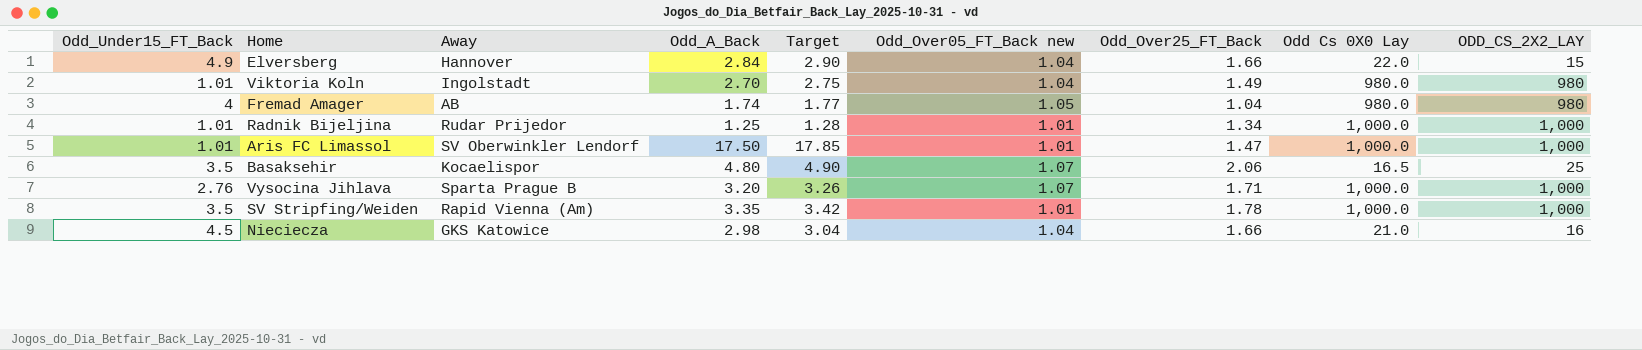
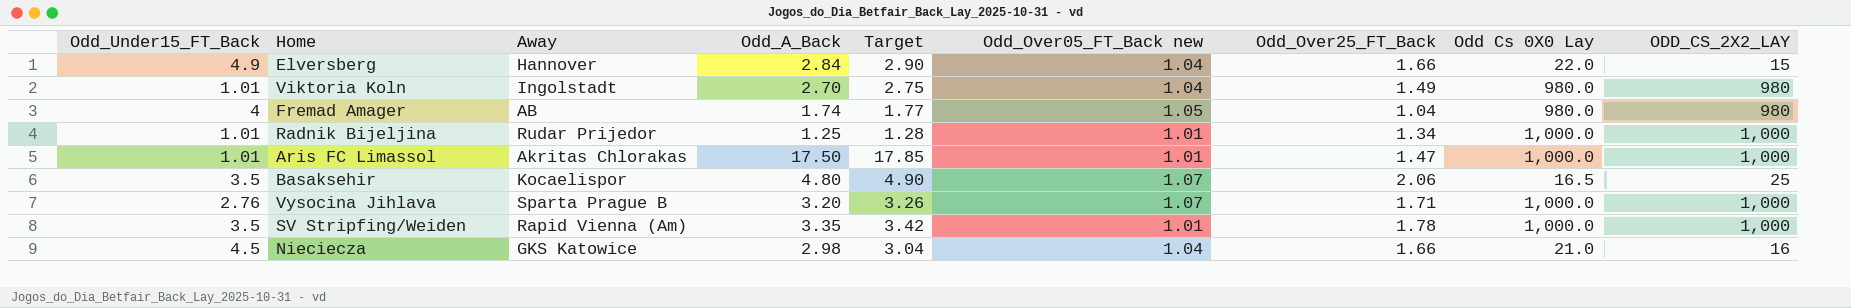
Aris FC Limassol | Away: SV Oberwinkler Lendorf -> Akritas Chlorakas

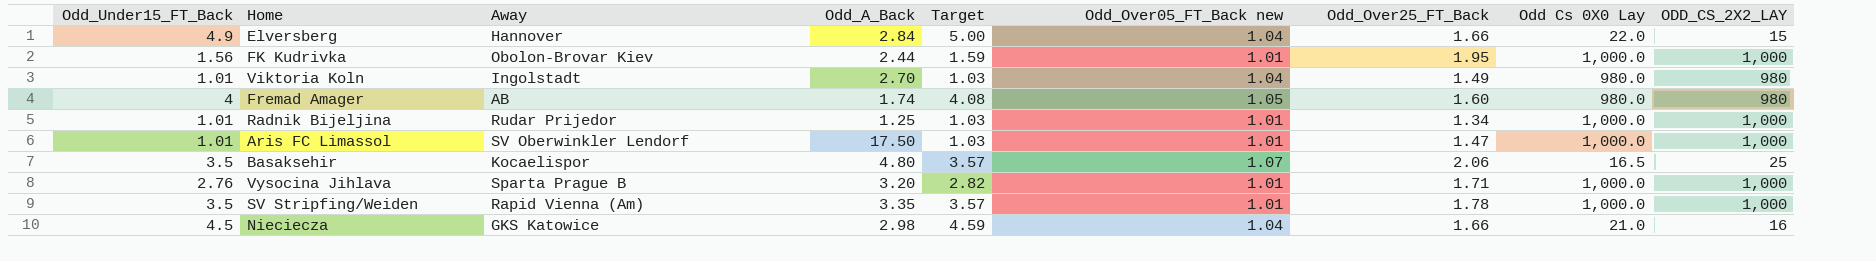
column Target | formula: [Odd_A_Back] * 1.02 -> [Odd_Under15_FT_Back] * 1.02
row FK Kudrivka: none -> 1.56 | Obolon-Brovar Kiev | 2.44 | 1.59 | 1.01 | 1.95 | 1,000.0 | 1,000
Fremad Amager | Odd_Over25_FT_Back: 1.04 -> 1.60
Aris FC Limassol | Away: Akritas Chlorakas -> SV Oberwinkler Lendorf
Vysocina Jihlava | Odd_Over05_FT_Back new: 1.07 -> 1.01

